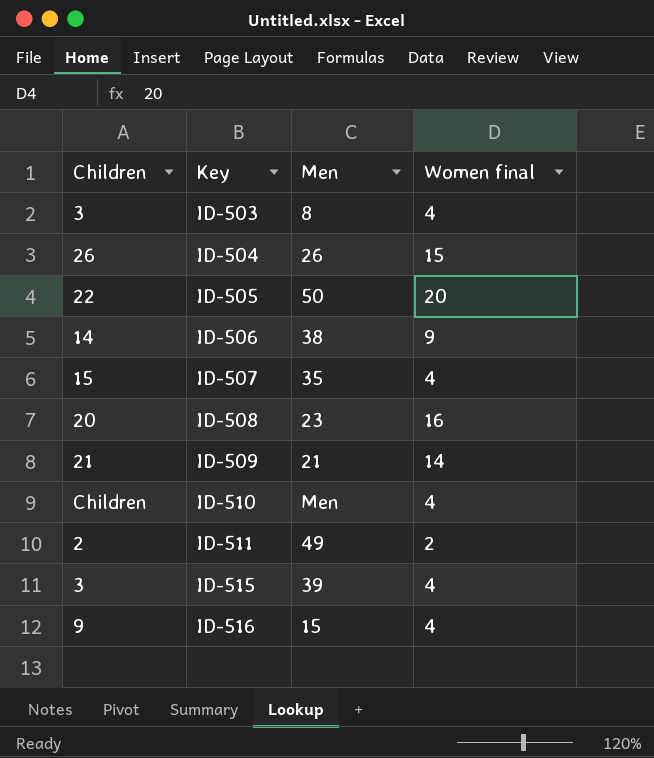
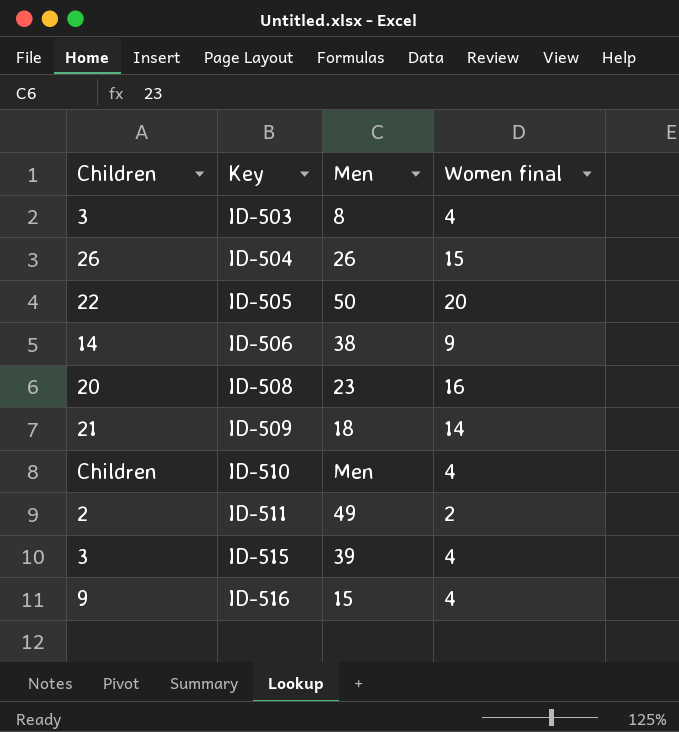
row ID-507: 15 | 35 | 4 -> none
ID-509 | Men: 21 -> 18

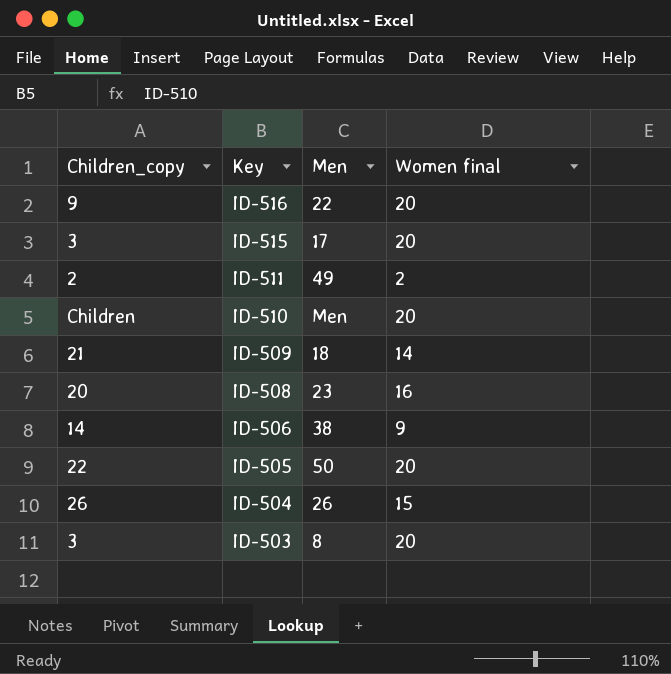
row order: Key ascending -> Key descending
column name: Children -> Children_copy
ID-516 | Men: 15 -> 22
ID-516 | Women final: 4 -> 20
ID-515 | Men: 39 -> 17
ID-515 | Women final: 4 -> 20
ID-510 | Women final: 4 -> 20
ID-503 | Women final: 4 -> 20

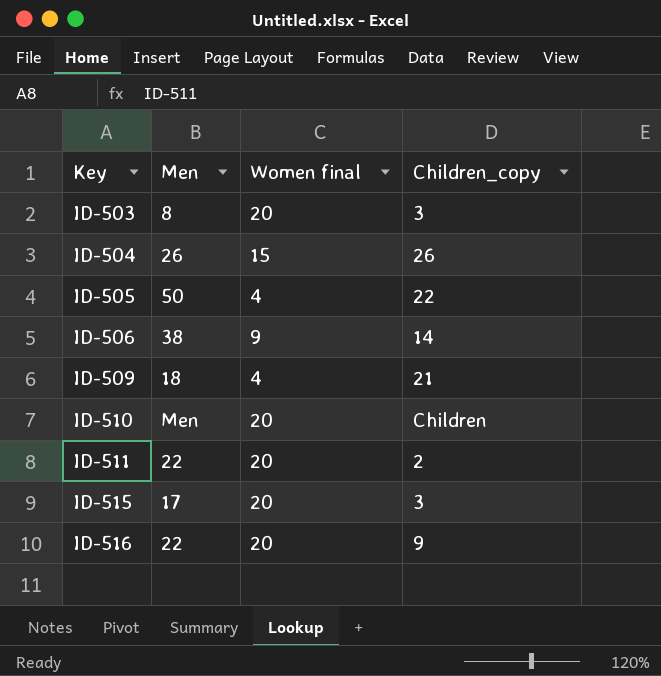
row order: Key descending -> Key ascending
column Children_copy | position: 1 -> 4
row ID-508: 20 | 23 | 16 -> none
ID-505 | Women final: 20 -> 4
ID-509 | Women final: 14 -> 4
ID-511 | Men: 49 -> 22
ID-511 | Women final: 2 -> 20

